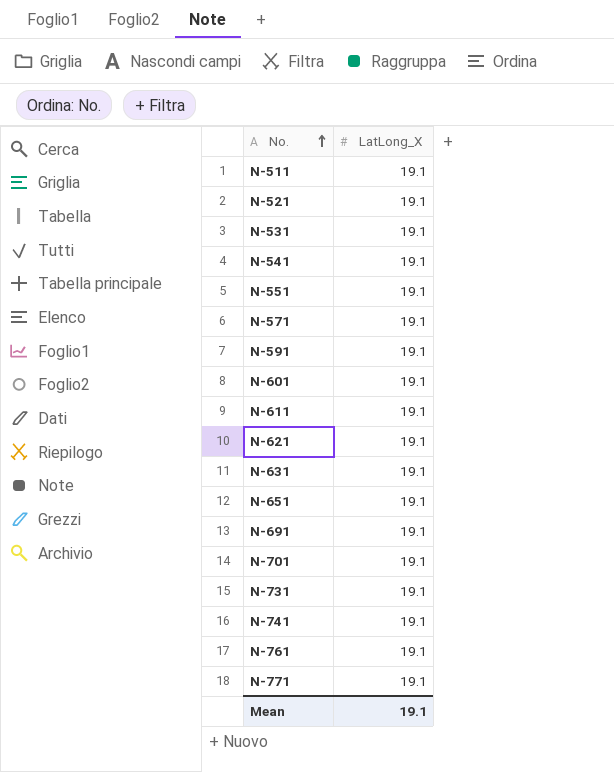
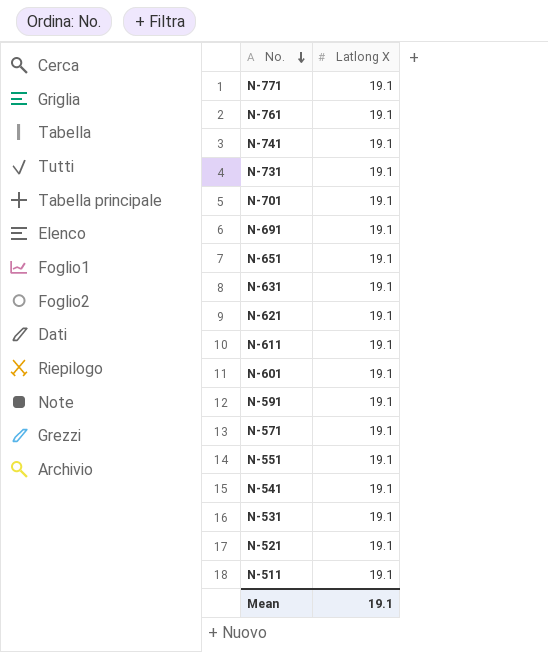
row order: No. ascending -> No. descending
column name: LatLong_X -> Latlong X

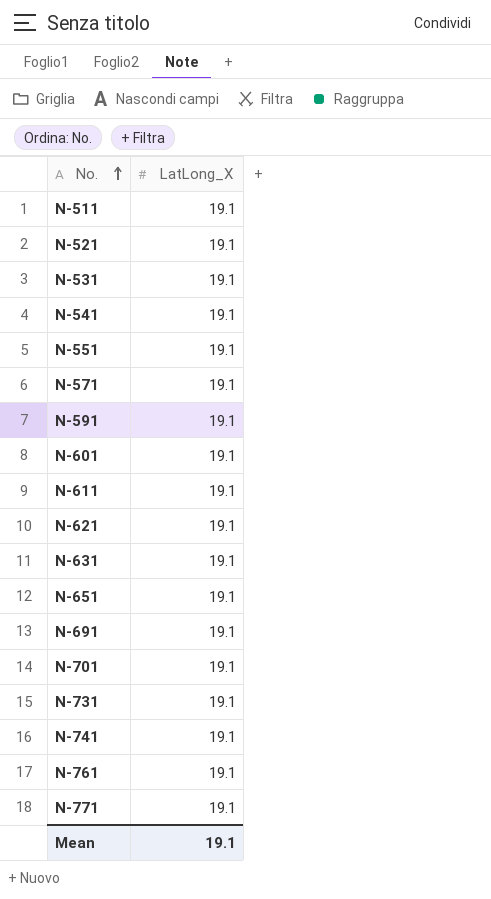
row order: No. descending -> No. ascending
column name: Latlong X -> LatLong_X

